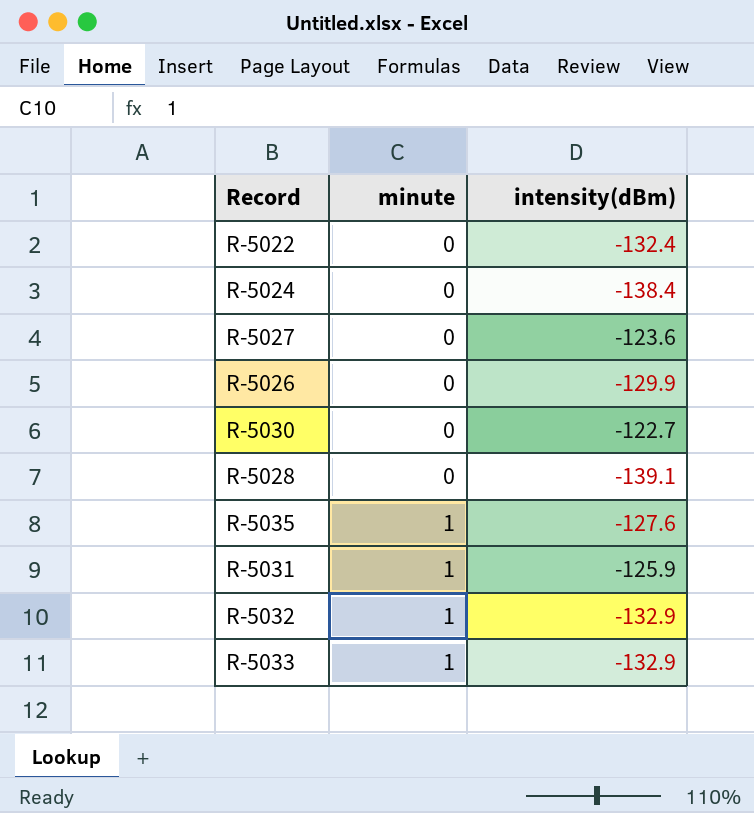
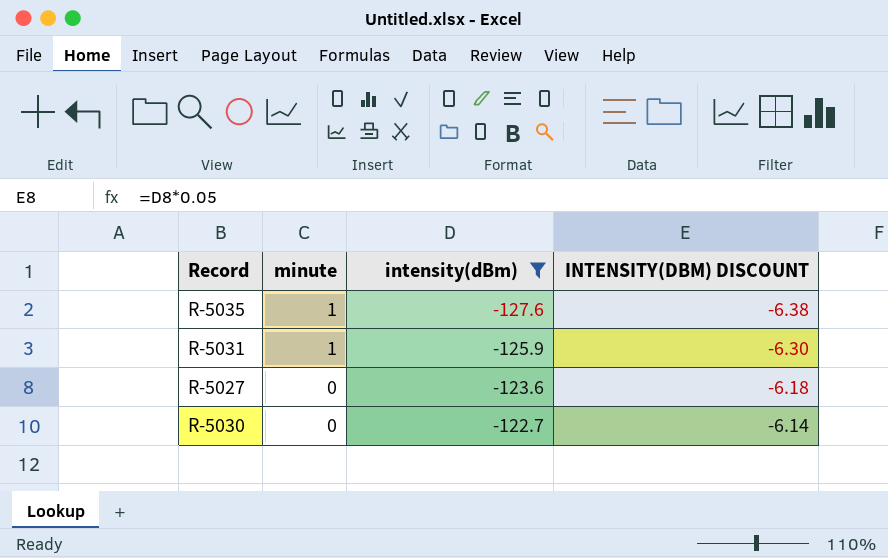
filter: none -> intensity(dBm) >= -127.6
row order: minute ascending -> minute descending
column INTENSITY(DBM) DISCOUNT | formula: none -> [intensity(dBm)] * 0.05

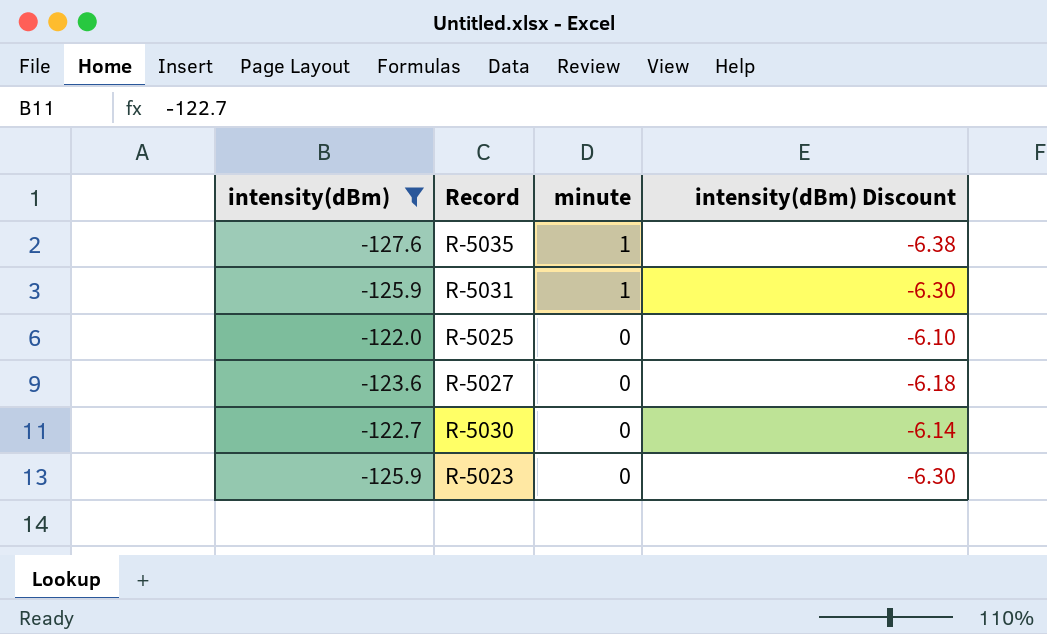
column intensity(dBm) | position: 3 -> 1
column name: INTENSITY(DBM) DISCOUNT -> intensity(dBm) Discount
row R-5025: none -> -122.0 | 0 | -6.10
row R-5023: none -> -125.9 | 0 | -6.30

